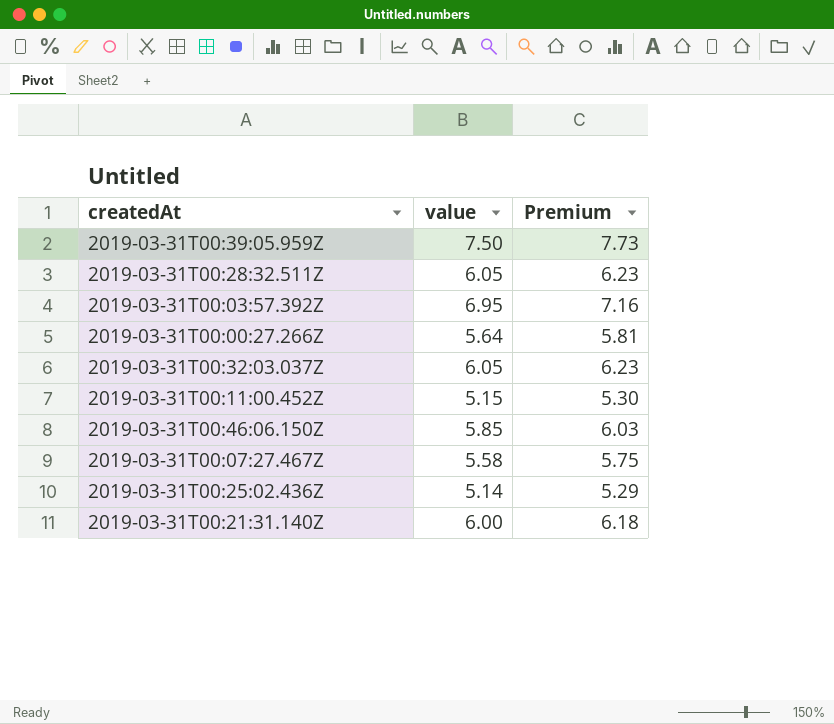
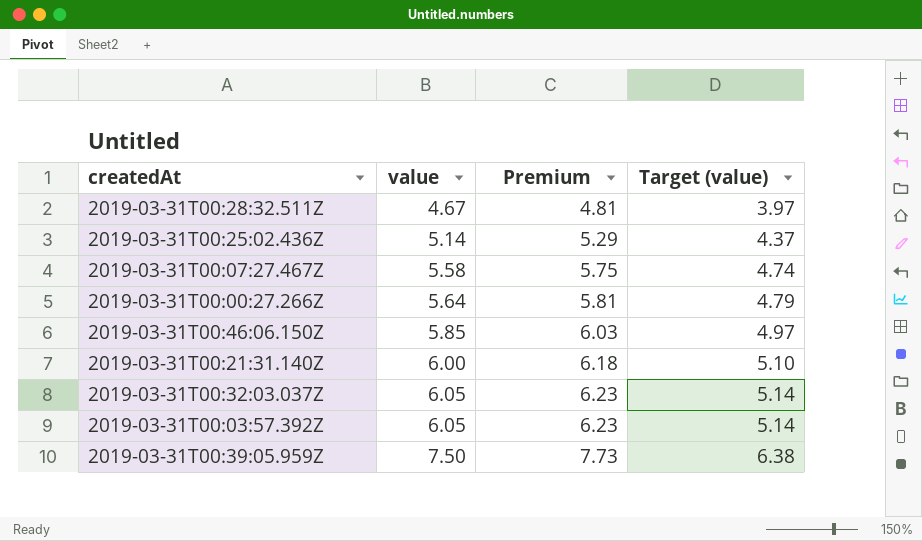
row order: none -> value ascending
column Target (value) | formula: none -> [value] * 0.85
row 2019-03-31T00:11:00.452Z: 5.15 | 5.30 -> none
2019-03-31T00:28:32.511Z | value: 6.05 -> 4.67
2019-03-31T00:28:32.511Z | Premium: 6.23 -> 4.81
2019-03-31T00:03:57.392Z | value: 6.95 -> 6.05
2019-03-31T00:03:57.392Z | Premium: 7.16 -> 6.23

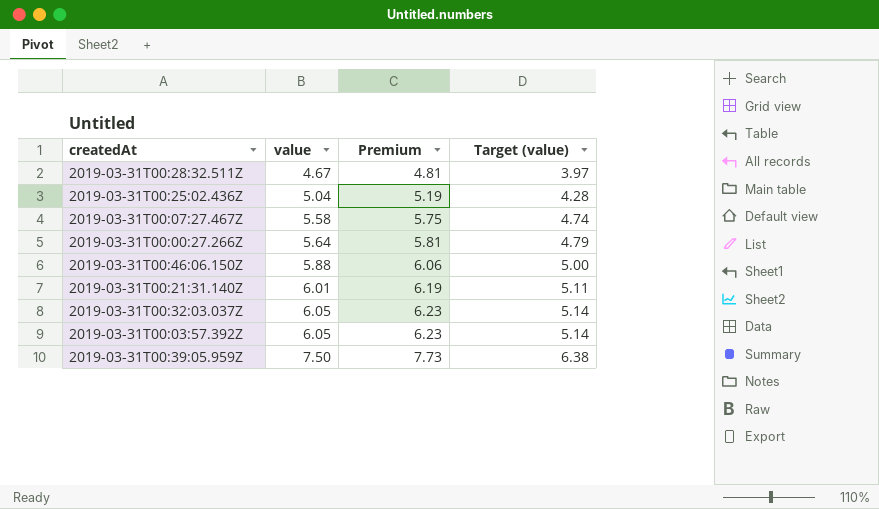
2019-03-31T00:25:02.436Z | value: 5.14 -> 5.04
2019-03-31T00:25:02.436Z | Premium: 5.29 -> 5.19
2019-03-31T00:25:02.436Z | Target (value): 4.37 -> 4.28
2019-03-31T00:46:06.150Z | value: 5.85 -> 5.88
2019-03-31T00:46:06.150Z | Premium: 6.03 -> 6.06
2019-03-31T00:46:06.150Z | Target (value): 4.97 -> 5.00
2019-03-31T00:21:31.140Z | value: 6.00 -> 6.01
2019-03-31T00:21:31.140Z | Premium: 6.18 -> 6.19
2019-03-31T00:21:31.140Z | Target (value): 5.10 -> 5.11

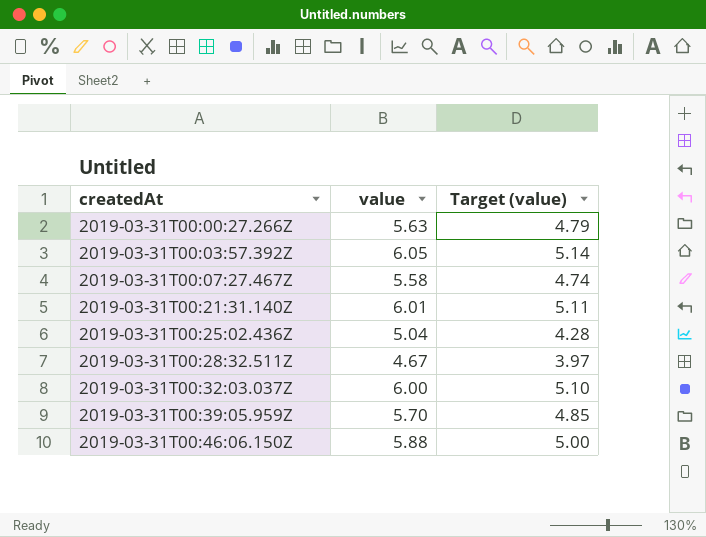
row order: value ascending -> createdAt ascending
column Premium | formula: [value] * 1.03 -> none
2019-03-31T00:00:27.266Z | value: 5.64 -> 5.63
2019-03-31T00:32:03.037Z | value: 6.05 -> 6.00
2019-03-31T00:32:03.037Z | Target (value): 5.14 -> 5.10
2019-03-31T00:39:05.959Z | value: 7.50 -> 5.70
2019-03-31T00:39:05.959Z | Target (value): 6.38 -> 4.85

